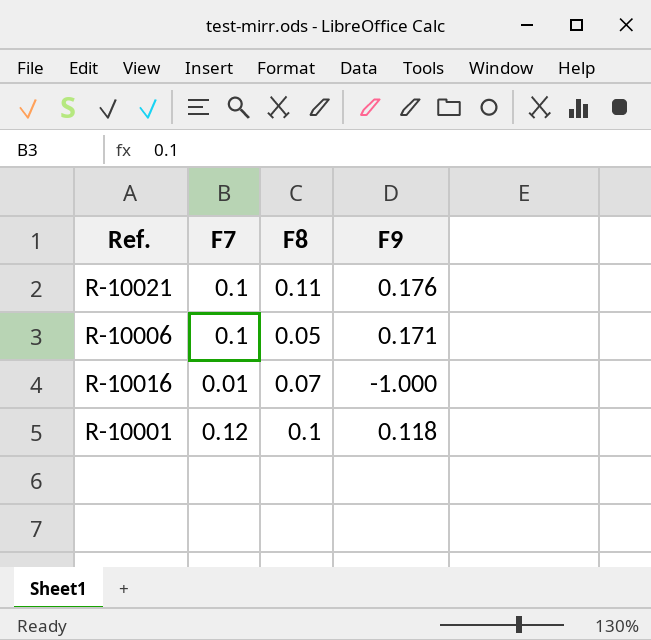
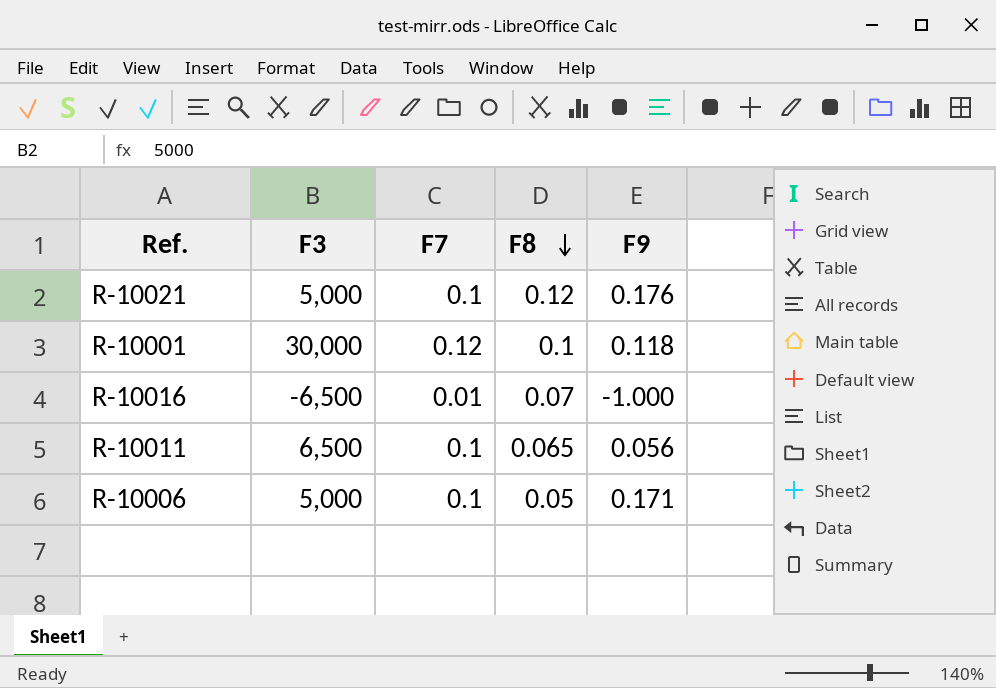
row order: none -> F8 descending
column F3 | position: none -> 2
R-10021 | F8: 0.11 -> 0.12
row R-10011: none -> 6,500 | 0.1 | 0.065 | 0.056

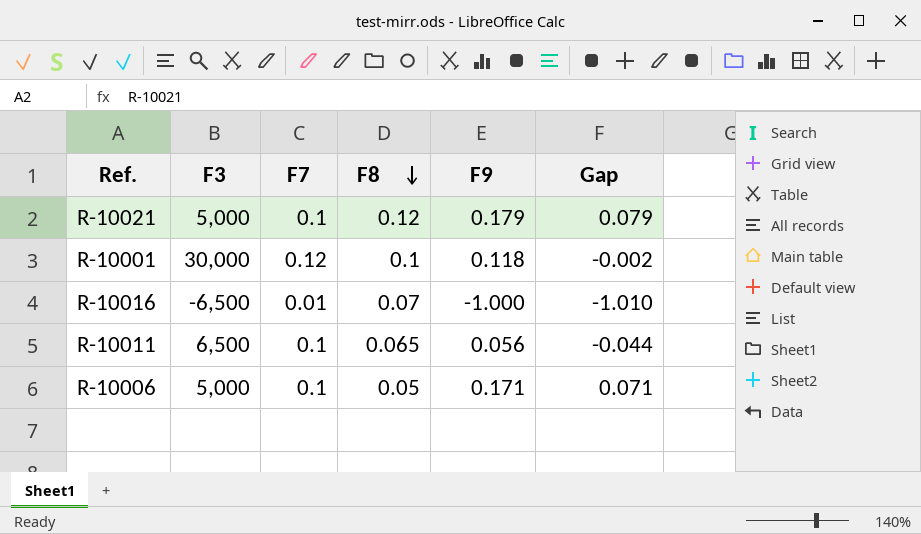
column Gap | formula: none -> [F9] - [F7]
R-10021 | F9: 0.176 -> 0.179

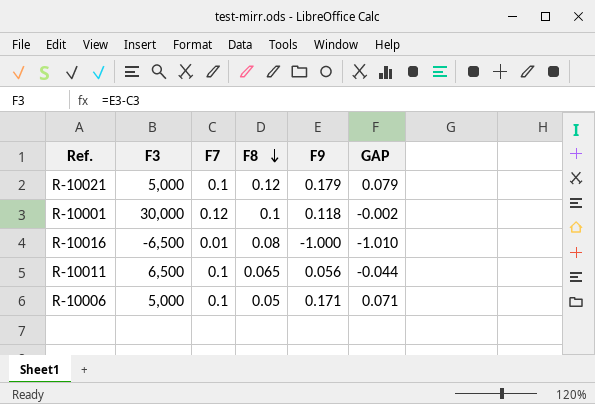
column name: Gap -> GAP
R-10016 | F8: 0.07 -> 0.08

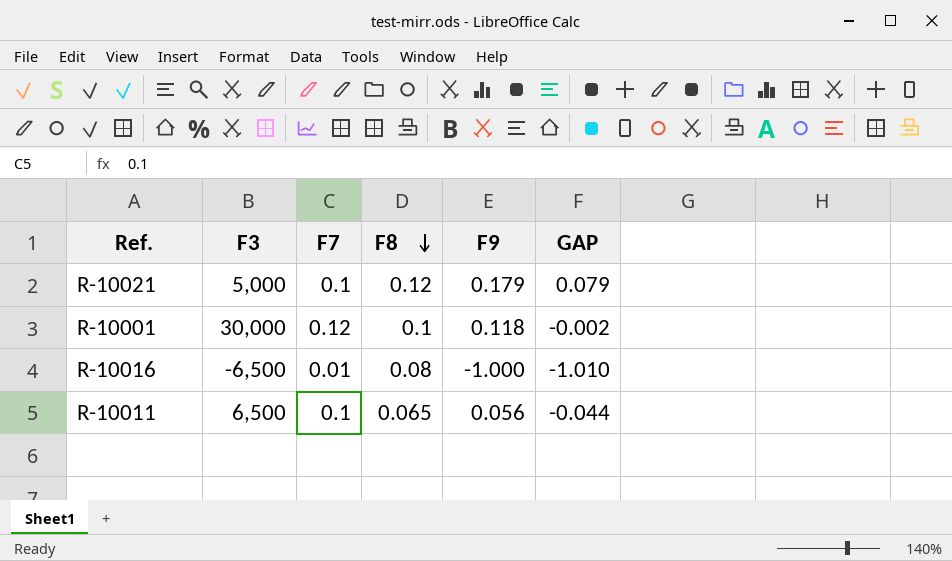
row R-10006: 5,000 | 0.1 | 0.05 | 0.171 | 0.071 -> none

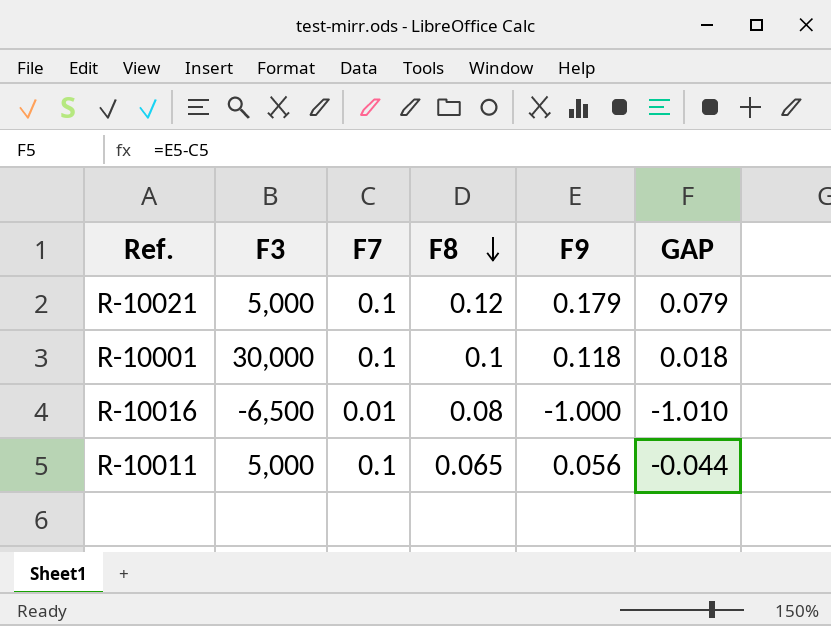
R-10001 | F7: 0.12 -> 0.1
R-10001 | GAP: -0.002 -> 0.018
R-10011 | F3: 6,500 -> 5,000

